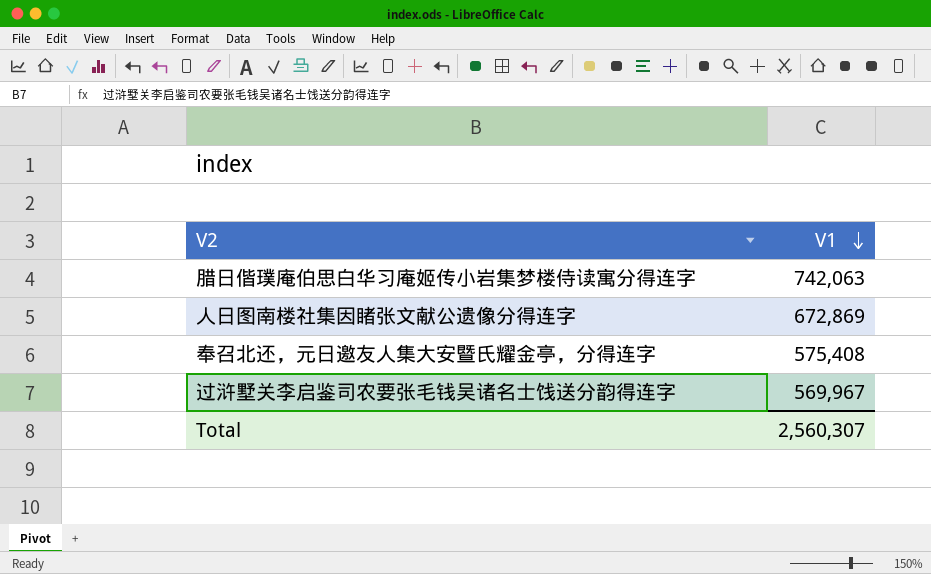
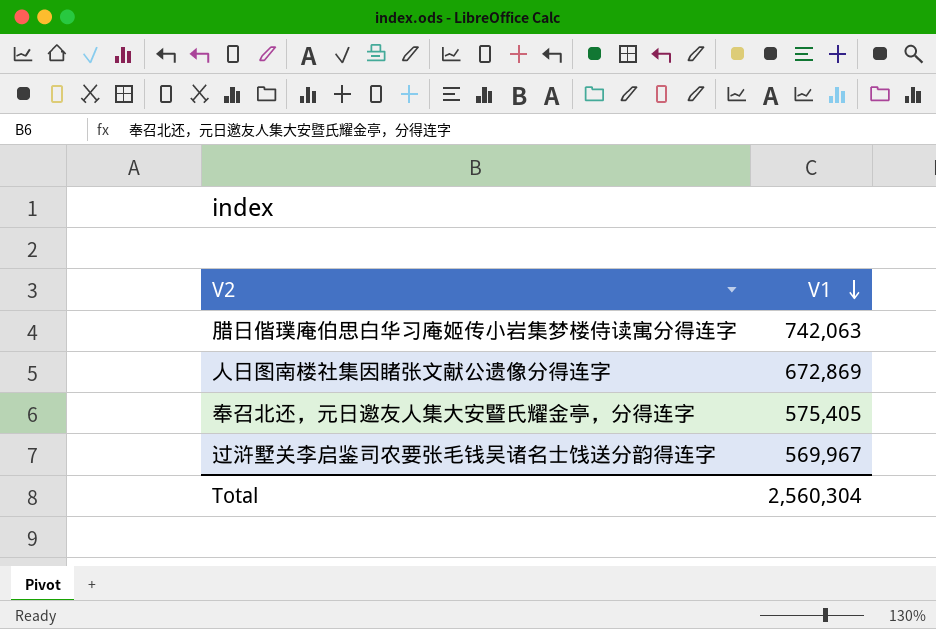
奉召北还，元日邀友人集大安暨氏耀金亭，分得连字 | V1: 575,408 -> 575,405
Total | V1: 2,560,307 -> 2,560,304

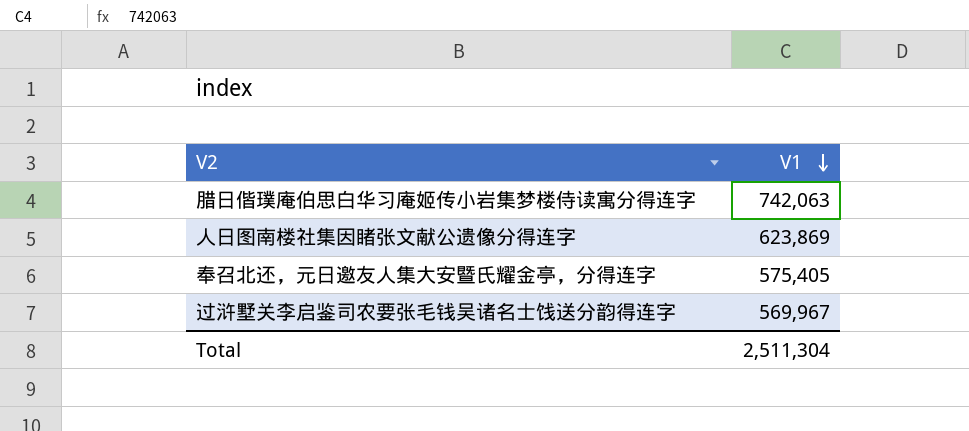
人日图南楼社集因睹张文献公遗像分得连字 | V1: 672,869 -> 623,869
Total | V1: 2,560,304 -> 2,511,304

